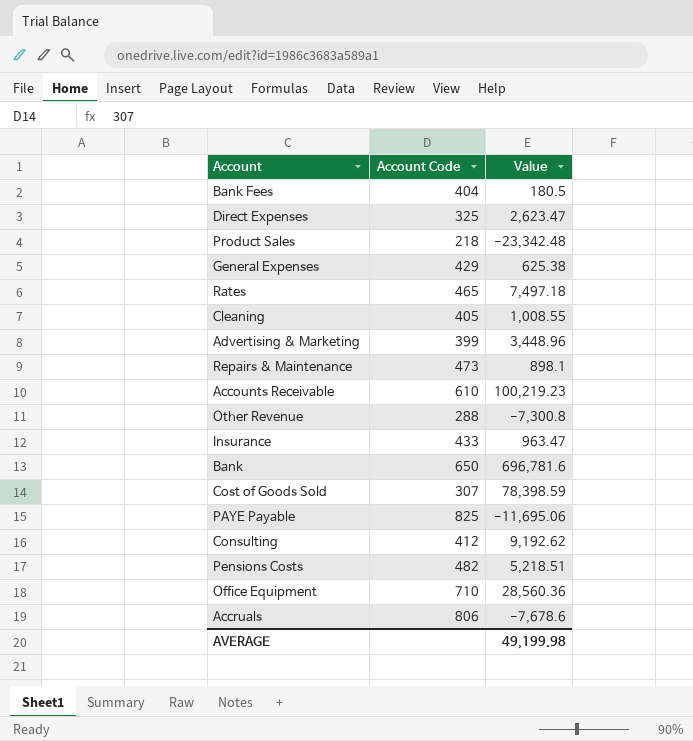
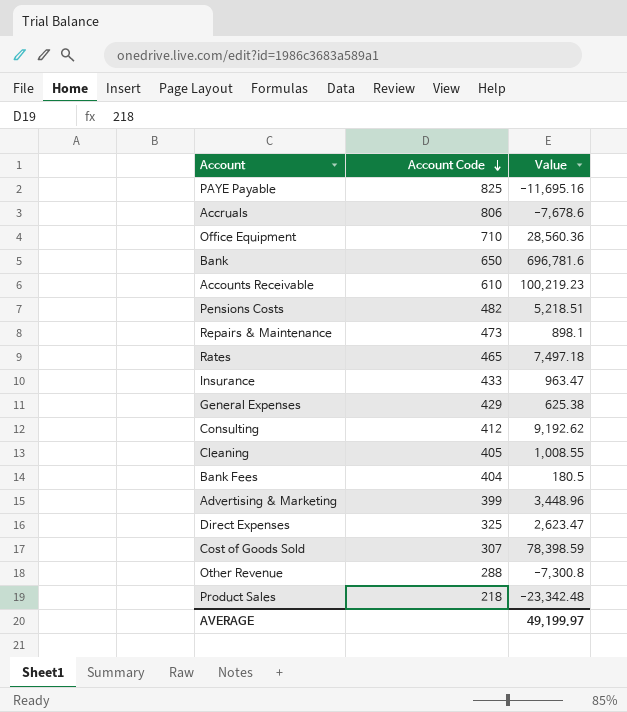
row order: none -> Account Code descending
PAYE Payable | Value: -11,695.06 -> -11,695.16
AVERAGE | Value: 49,199.98 -> 49,199.97

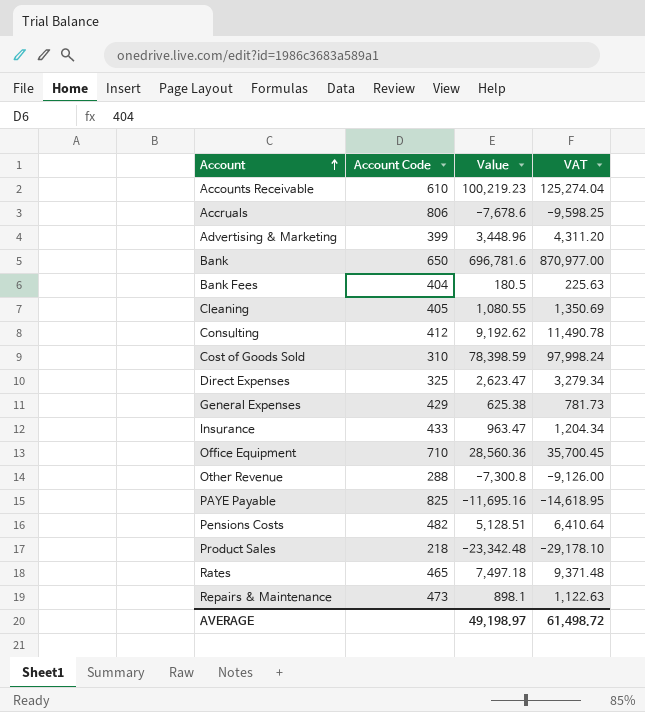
row order: Account Code descending -> Account ascending
column VAT | formula: none -> [Value] * 1.25
Cleaning | Value: 1,008.55 -> 1,080.55
Cost of Goods Sold | Account Code: 307 -> 310
Pensions Costs | Value: 5,218.51 -> 5,128.51
AVERAGE | Value: 49,199.97 -> 49,198.97

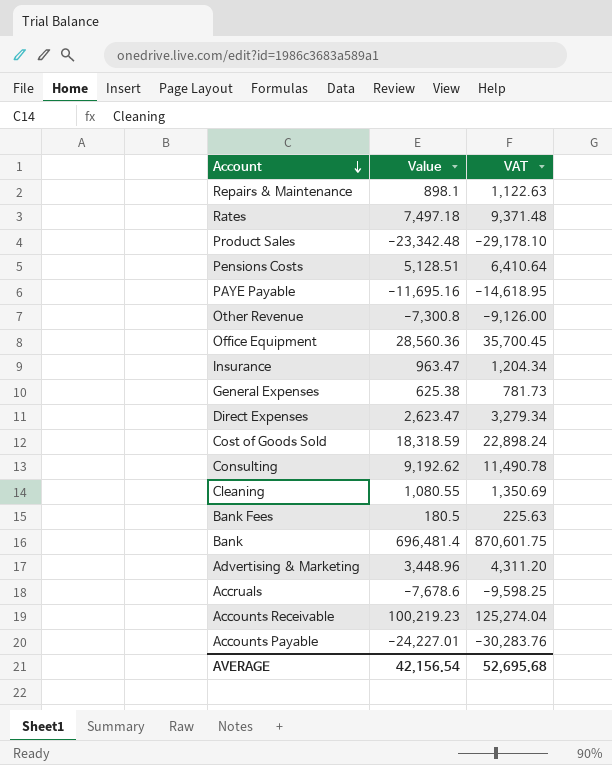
row order: Account ascending -> Account descending
column Account Code | position: 2 -> none
Cost of Goods Sold | Value: 78,398.59 -> 18,318.59
Cost of Goods Sold | VAT: 97,998.24 -> 22,898.24
Bank | Value: 696,781.6 -> 696,481.4
Bank | VAT: 870,977.00 -> 870,601.75
row Accounts Payable: none -> -24,227.01 | -30,283.76
AVERAGE | Value: 49,198.97 -> 42,156.54
AVERAGE | VAT: 61,498.72 -> 52,695.68

